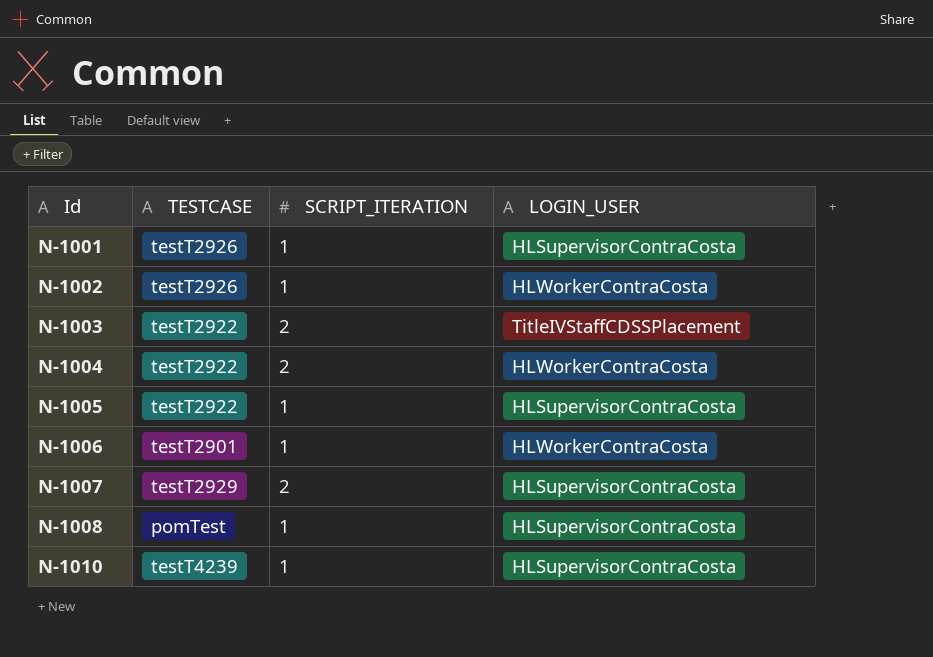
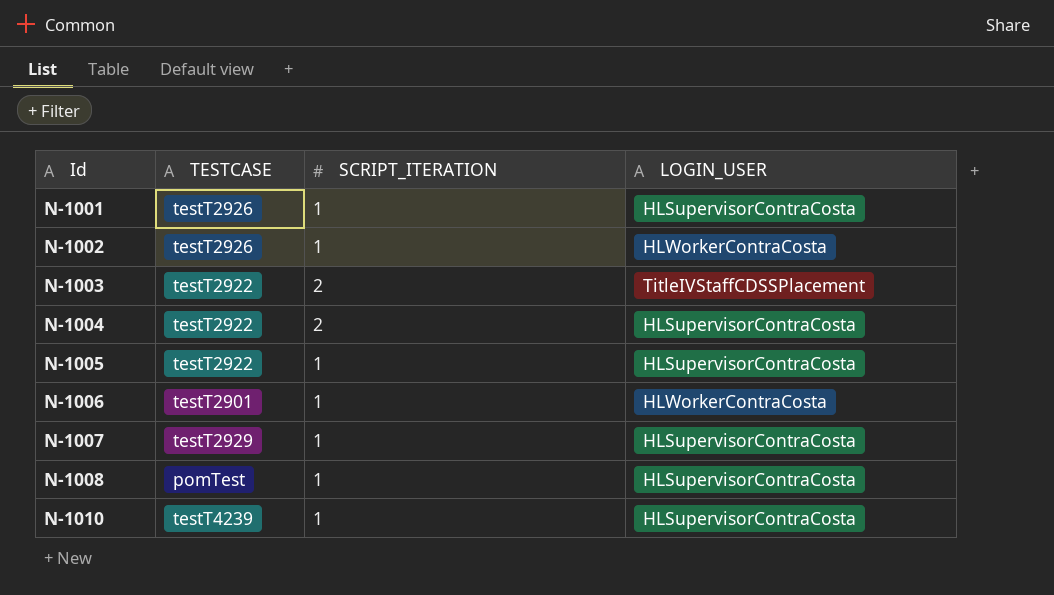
N-1004 | LOGIN_USER: HLWorkerContraCosta -> HLSupervisorContraCosta
N-1007 | SCRIPT_ITERATION: 2 -> 1

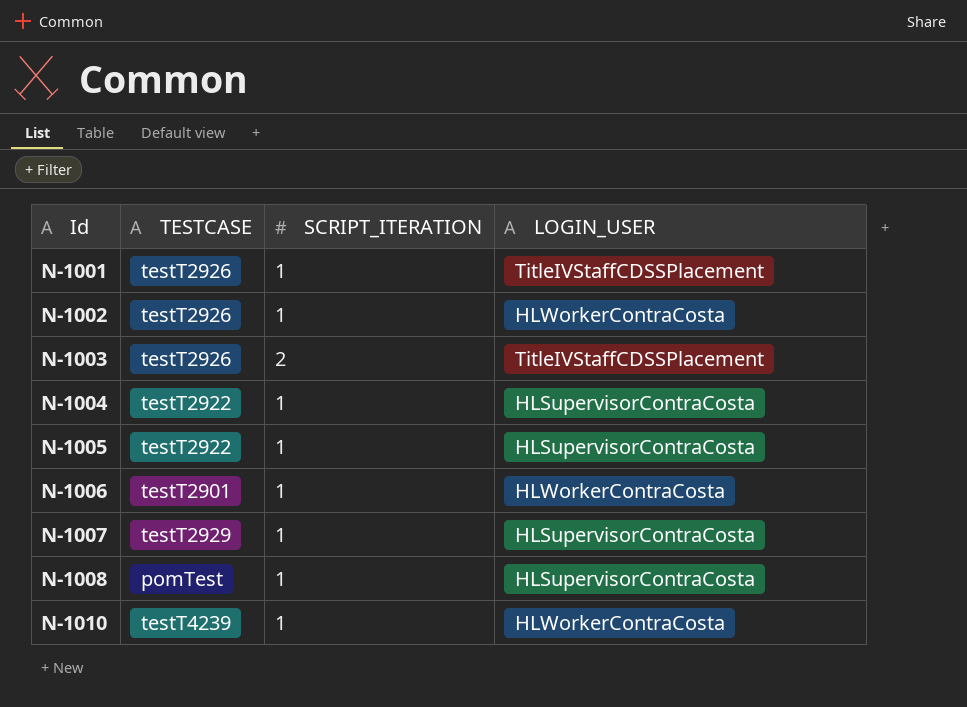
N-1001 | LOGIN_USER: HLSupervisorContraCosta -> TitleIVStaffCDSSPlacement
N-1003 | TESTCASE: testT2922 -> testT2926
N-1004 | SCRIPT_ITERATION: 2 -> 1
N-1010 | LOGIN_USER: HLSupervisorContraCosta -> HLWorkerContraCosta

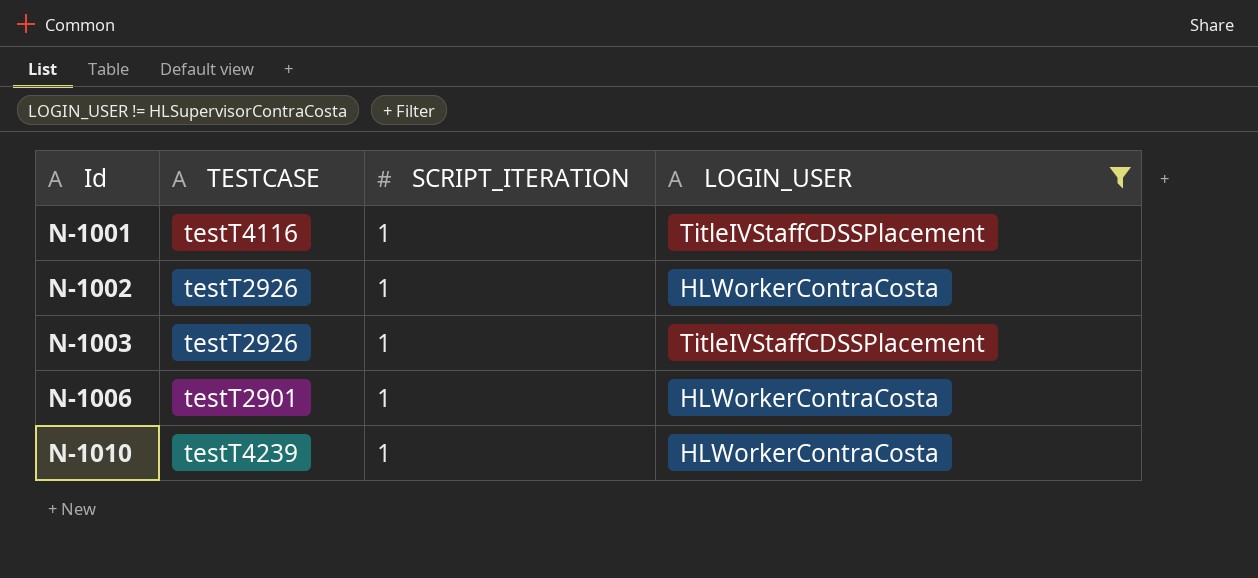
filter: none -> LOGIN_USER != HLSupervisorContraCosta
N-1001 | TESTCASE: testT2926 -> testT4116
N-1003 | SCRIPT_ITERATION: 2 -> 1

